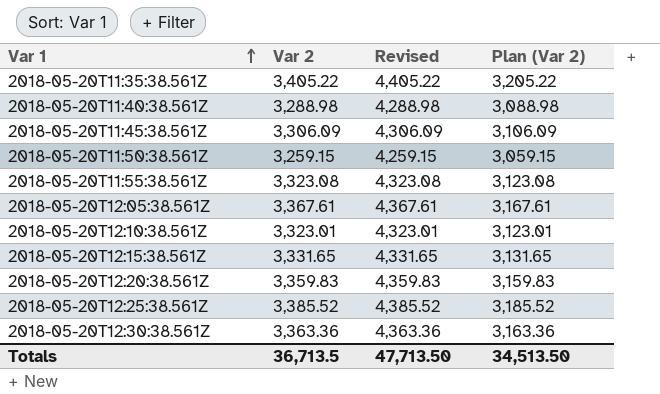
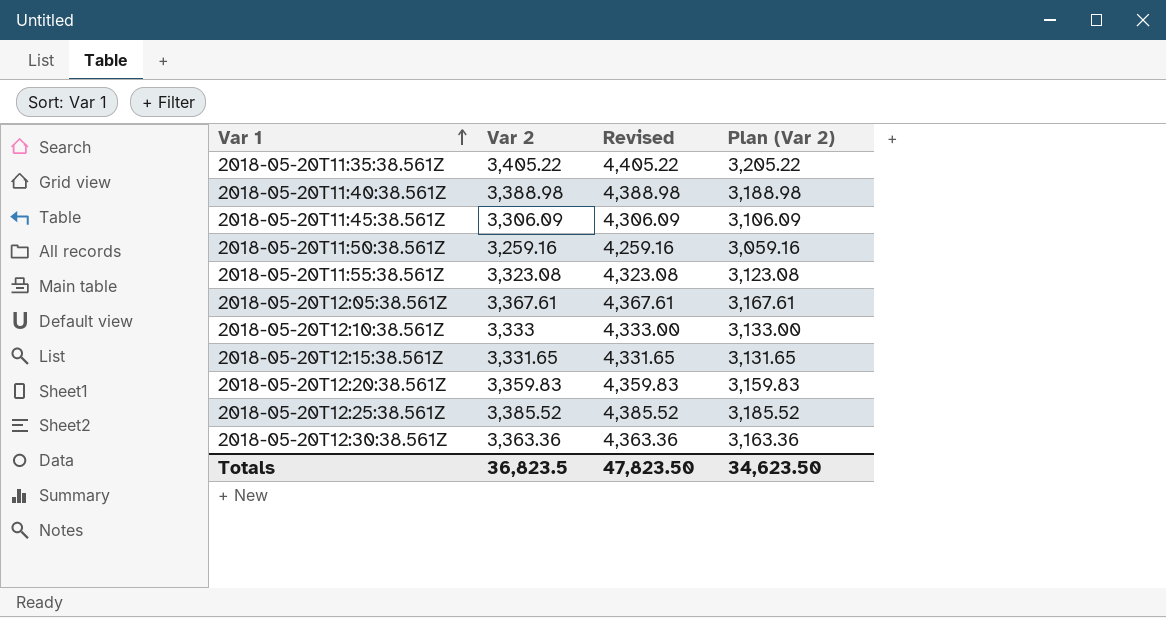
2018-05-20T11:40:38.561Z | Var 2: 3,288.98 -> 3,388.98
2018-05-20T11:40:38.561Z | Revised: 4,288.98 -> 4,388.98
2018-05-20T11:40:38.561Z | Plan (Var 2): 3,088.98 -> 3,188.98
2018-05-20T11:50:38.561Z | Var 2: 3,259.15 -> 3,259.16
2018-05-20T11:50:38.561Z | Revised: 4,259.15 -> 4,259.16
2018-05-20T11:50:38.561Z | Plan (Var 2): 3,059.15 -> 3,059.16
2018-05-20T12:10:38.561Z | Var 2: 3,323.01 -> 3,333
2018-05-20T12:10:38.561Z | Revised: 4,323.01 -> 4,333.00
2018-05-20T12:10:38.561Z | Plan (Var 2): 3,123.01 -> 3,133.00
Totals | Var 2: 36,713.5 -> 36,823.5
Totals | Revised: 47,713.50 -> 47,823.50
Totals | Plan (Var 2): 34,513.50 -> 34,623.50

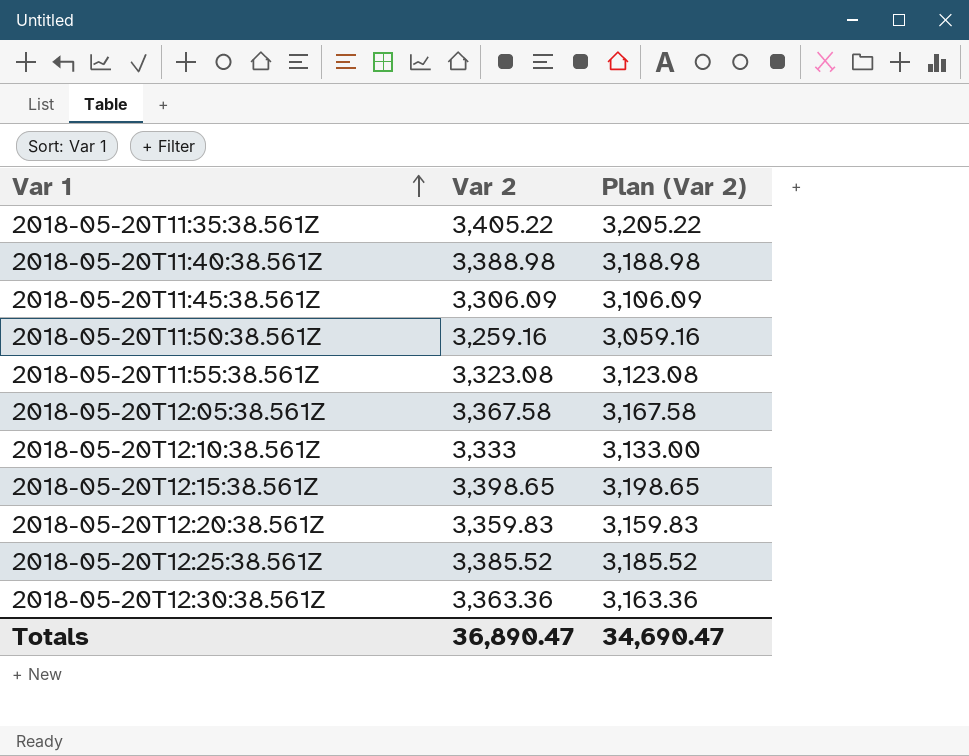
column Revised | formula: [Var 2] + 1000 -> none
2018-05-20T12:05:38.561Z | Var 2: 3,367.61 -> 3,367.58
2018-05-20T12:05:38.561Z | Plan (Var 2): 3,167.61 -> 3,167.58
2018-05-20T12:15:38.561Z | Var 2: 3,331.65 -> 3,398.65
2018-05-20T12:15:38.561Z | Plan (Var 2): 3,131.65 -> 3,198.65
Totals | Var 2: 36,823.5 -> 36,890.47
Totals | Plan (Var 2): 34,623.50 -> 34,690.47

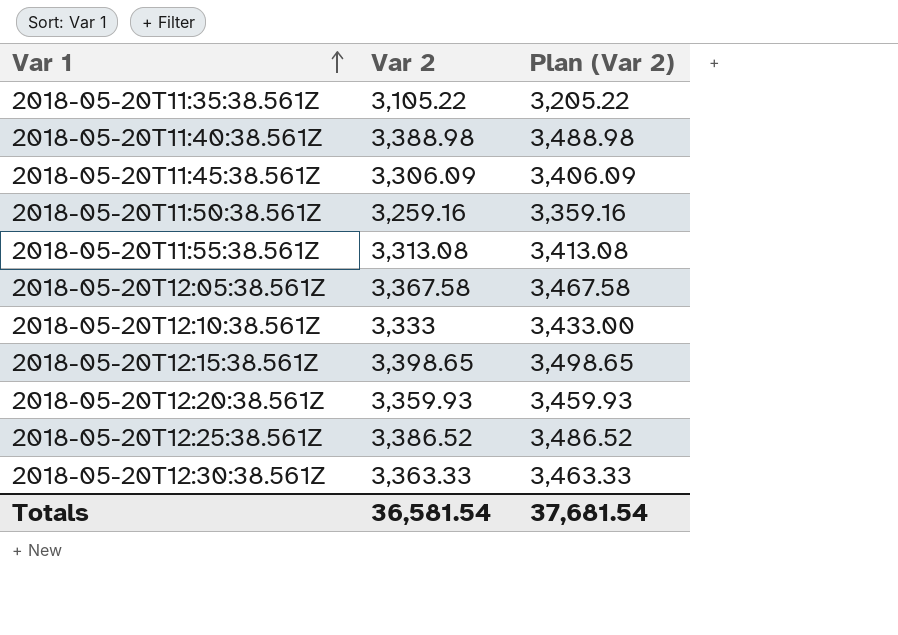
column Plan (Var 2) | formula: [Var 2] - 200 -> [Var 2] + 100
2018-05-20T11:35:38.561Z | Var 2: 3,405.22 -> 3,105.22
2018-05-20T11:55:38.561Z | Var 2: 3,323.08 -> 3,313.08
2018-05-20T12:20:38.561Z | Var 2: 3,359.83 -> 3,359.93
2018-05-20T12:25:38.561Z | Var 2: 3,385.52 -> 3,386.52
2018-05-20T12:30:38.561Z | Var 2: 3,363.36 -> 3,363.33
Totals | Var 2: 36,890.47 -> 36,581.54
Totals | Plan (Var 2): 34,690.47 -> 37,681.54

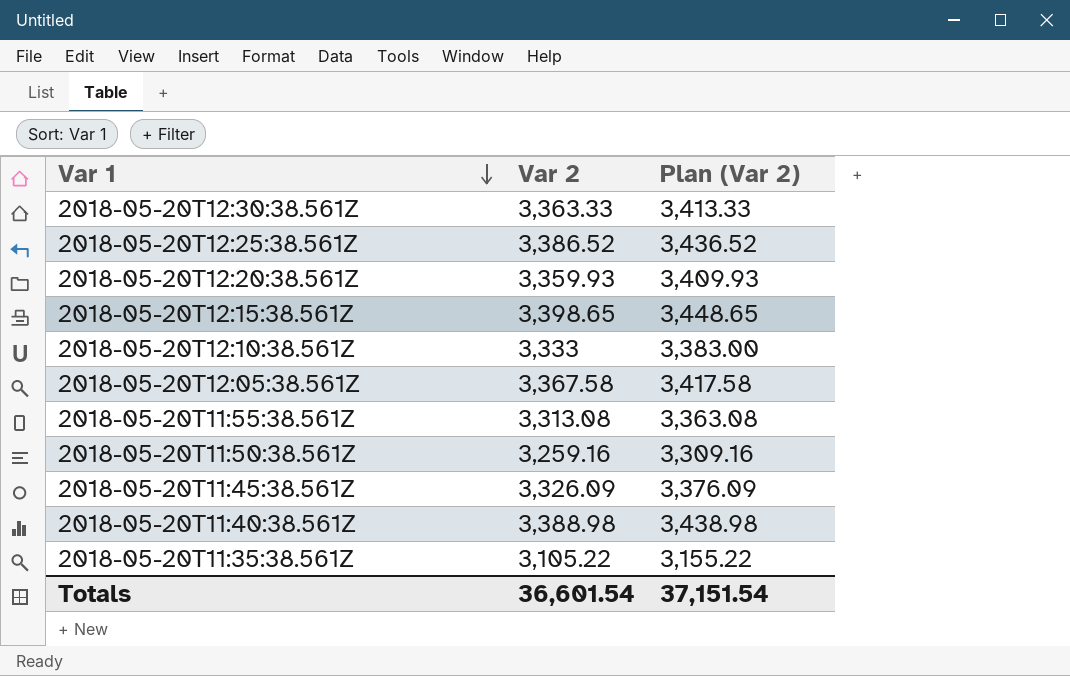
row order: Var 1 ascending -> Var 1 descending
column Plan (Var 2) | formula: [Var 2] + 100 -> [Var 2] + 50
2018-05-20T11:45:38.561Z | Var 2: 3,306.09 -> 3,326.09
Totals | Var 2: 36,581.54 -> 36,601.54
Totals | Plan (Var 2): 37,681.54 -> 37,151.54

